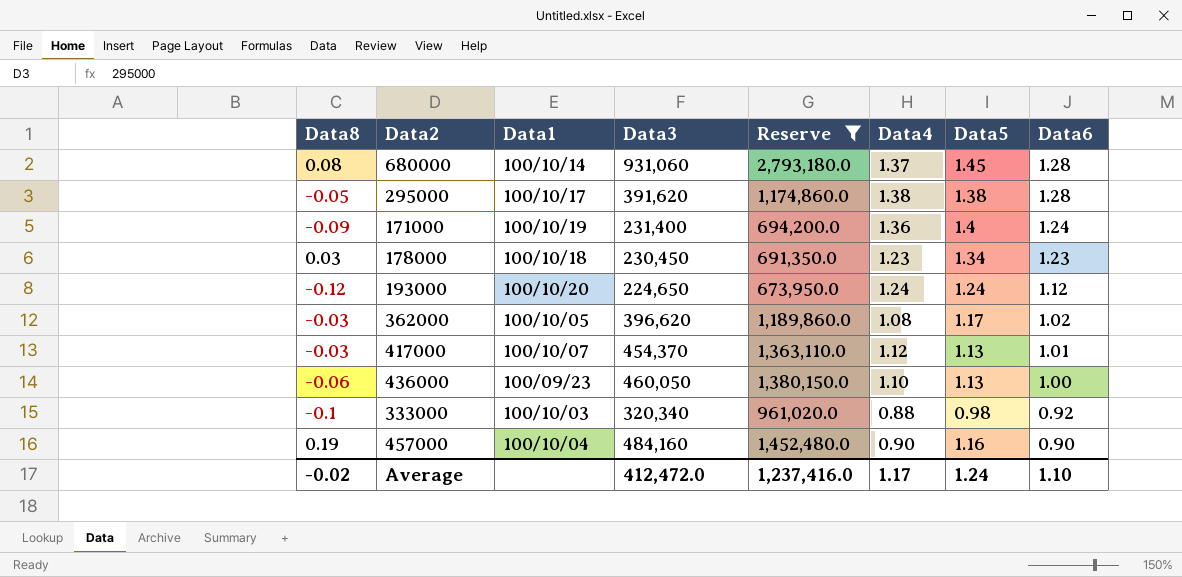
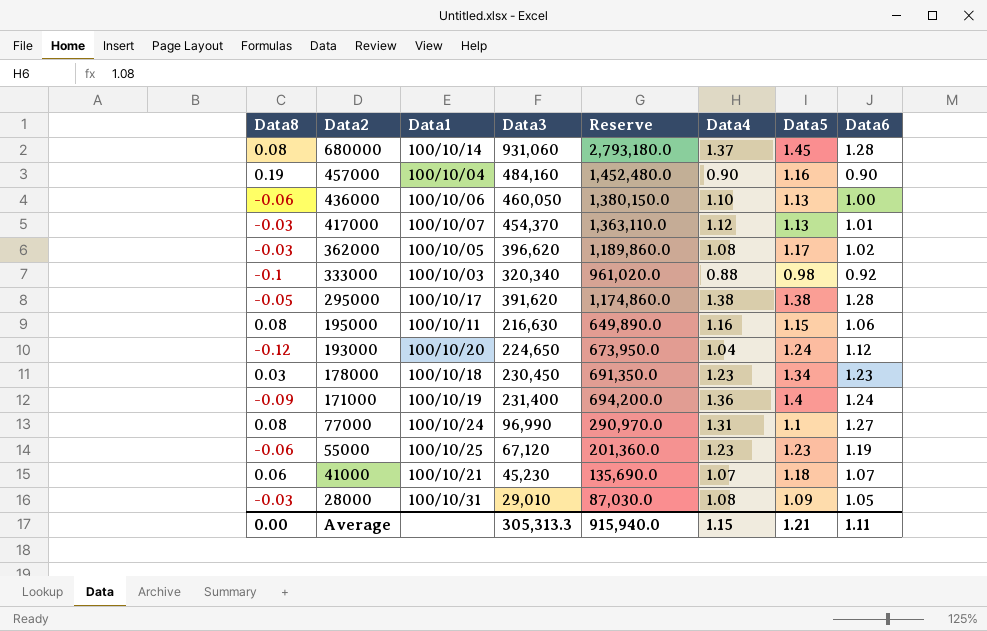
filter: Reserve >= 673,950.0 -> none
row order: Data6 descending -> Data2 descending
436000 | Data1: 100/09/23 -> 100/10/06
193000 | Data4: 1.24 -> 1.04
Average | Data8: -0.02 -> 0.00
Average | Data3: 412,472.0 -> 305,313.3
Average | Reserve: 1,237,416.0 -> 915,940.0
Average | Data4: 1.17 -> 1.15
Average | Data5: 1.24 -> 1.21
Average | Data6: 1.10 -> 1.11

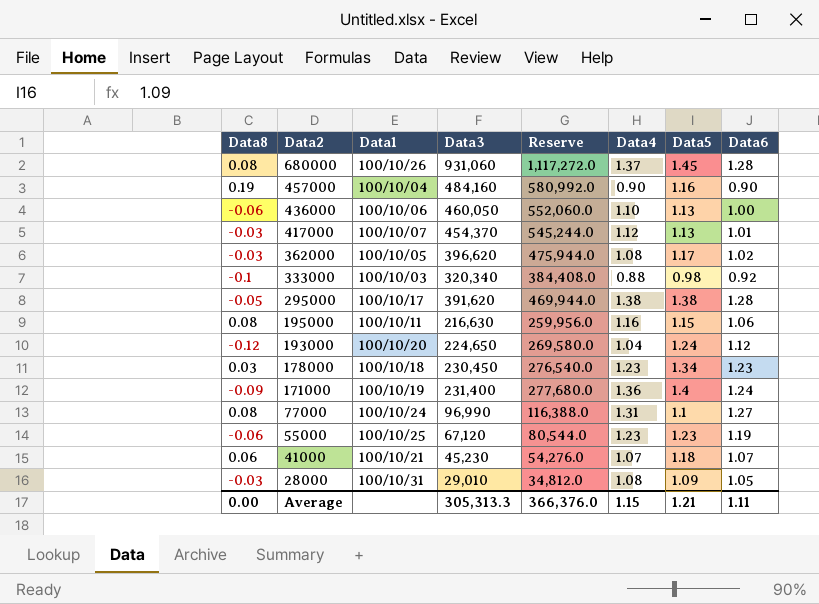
column Reserve | formula: [Data3] * 3 -> [Data3] * 1.2
680000 | Data1: 100/10/14 -> 100/10/26
Average | Reserve: 915,940.0 -> 366,376.0

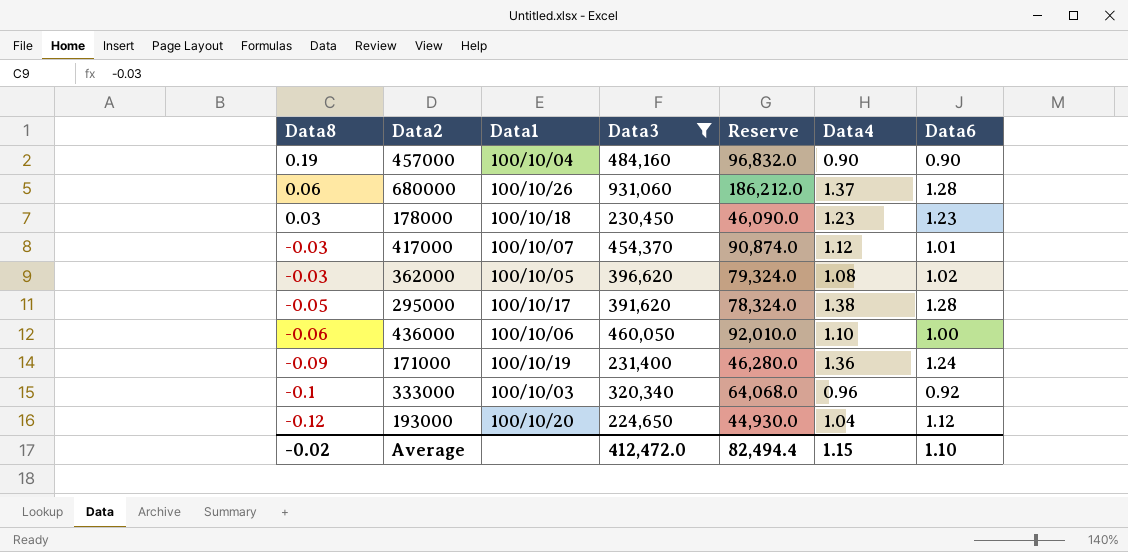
filter: none -> Data3 >= 224,650
row order: Data2 descending -> Data8 descending
column Data5 | position: 7 -> none
column Reserve | formula: [Data3] * 1.2 -> [Data3] * 0.2
680000 | Data8: 0.08 -> 0.06
333000 | Data4: 0.88 -> 0.96
Average | Data8: 0.00 -> -0.02
Average | Data3: 305,313.3 -> 412,472.0
Average | Reserve: 366,376.0 -> 82,494.4
Average | Data6: 1.11 -> 1.10

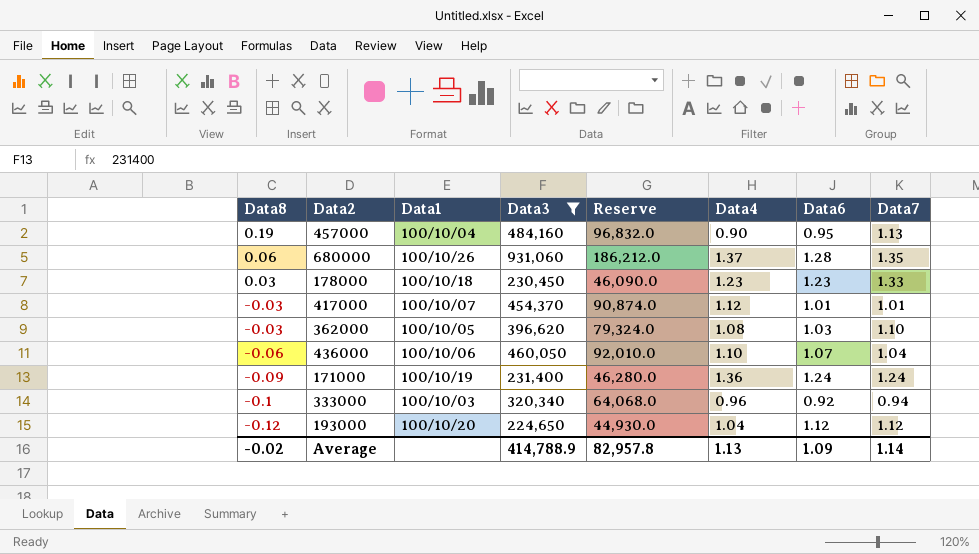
column Data7 | position: none -> 8
row 295000: -0.05 | 100/10/17 | 391,620 | 78,324.0 | 1.38 | 1.28 -> none
457000 | Data6: 0.90 -> 0.95
362000 | Data6: 1.02 -> 1.03
436000 | Data6: 1.00 -> 1.07
Average | Data3: 412,472.0 -> 414,788.9
Average | Reserve: 82,494.4 -> 82,957.8
Average | Data4: 1.15 -> 1.13
Average | Data6: 1.10 -> 1.09

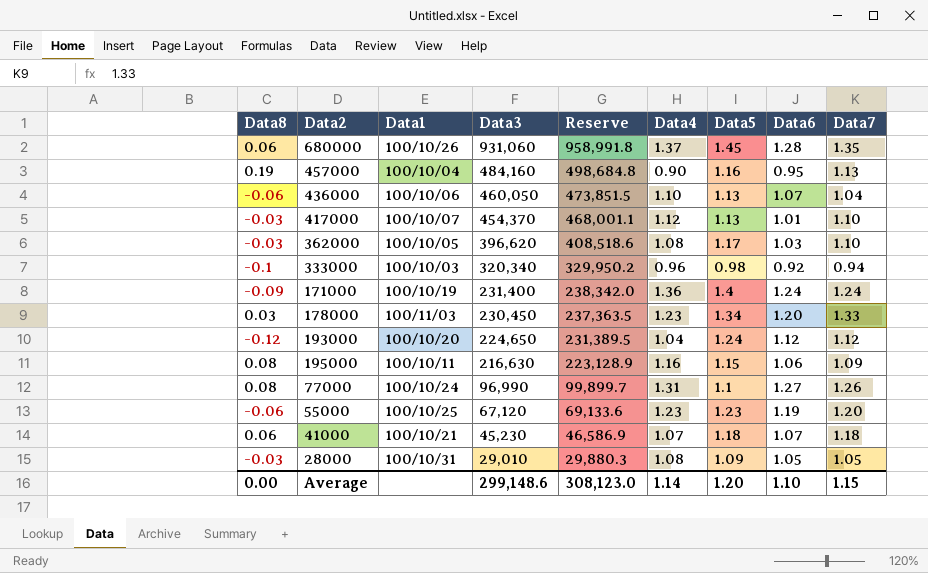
filter: Data3 >= 224,650 -> none
row order: Data8 descending -> Data3 descending
column Reserve | formula: [Data3] * 0.2 -> [Data3] * 1.03
column Data5 | position: none -> 7
417000 | Data7: 1.01 -> 1.10
178000 | Data1: 100/10/18 -> 100/11/03
178000 | Data6: 1.23 -> 1.20
Average | Data8: -0.02 -> 0.00
Average | Data3: 414,788.9 -> 299,148.6
Average | Reserve: 82,957.8 -> 308,123.0
Average | Data4: 1.13 -> 1.14
Average | Data6: 1.09 -> 1.10
Average | Data7: 1.14 -> 1.15

